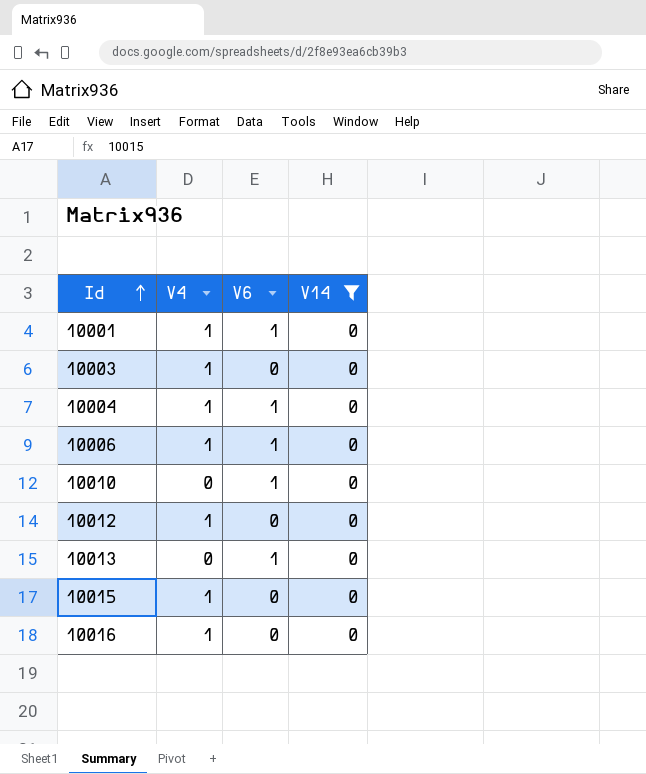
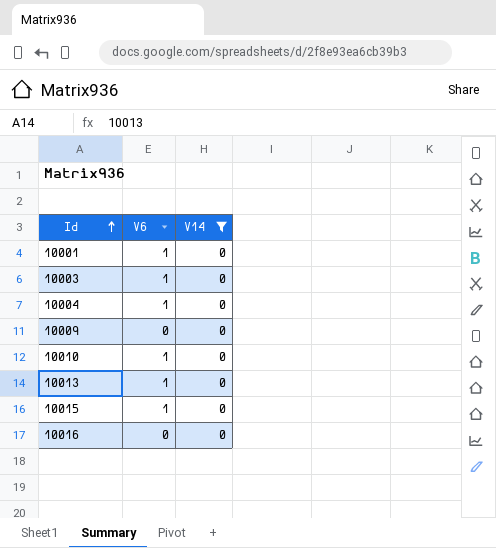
column V4 | position: 2 -> none
row 10006: 1 | 1 | 0 -> none
row 10012: 1 | 0 | 0 -> none
10003 | V6: 0 -> 1
row 10009: none -> 0 | 0
10015 | V6: 0 -> 1

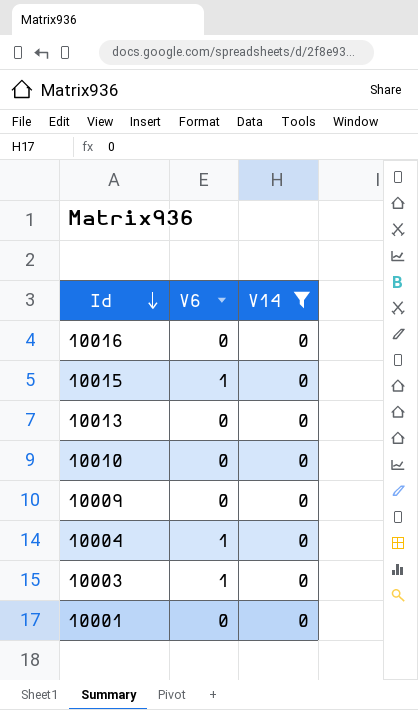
row order: Id ascending -> Id descending
10013 | V6: 1 -> 0
10010 | V6: 1 -> 0
10001 | V6: 1 -> 0

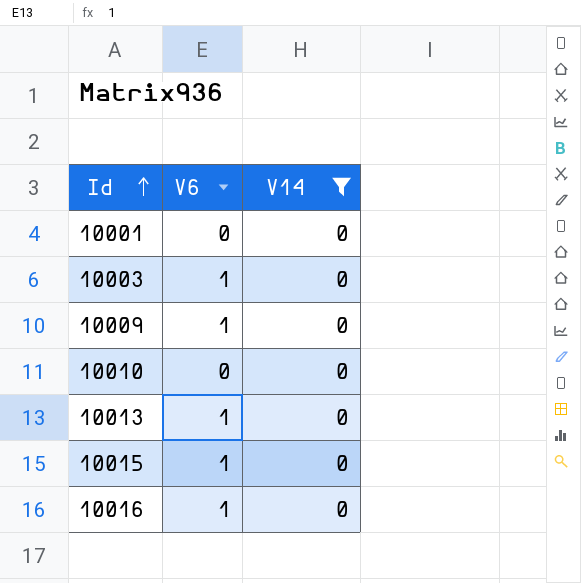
row order: Id descending -> Id ascending
row 10004: 1 | 0 -> none
10009 | V6: 0 -> 1
10013 | V6: 0 -> 1
10016 | V6: 0 -> 1

